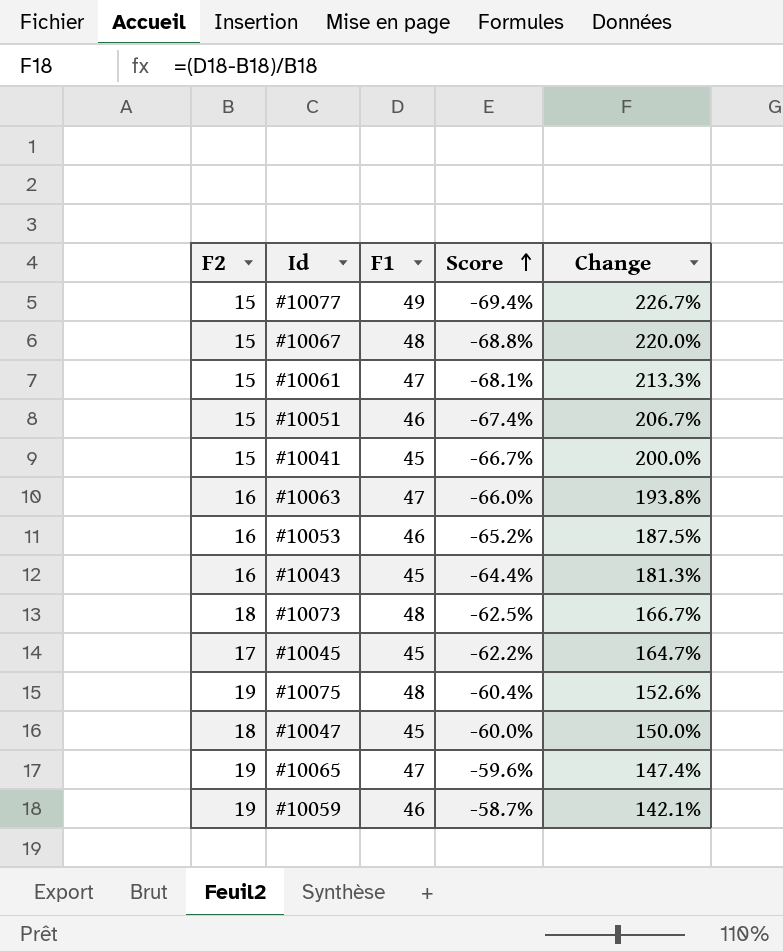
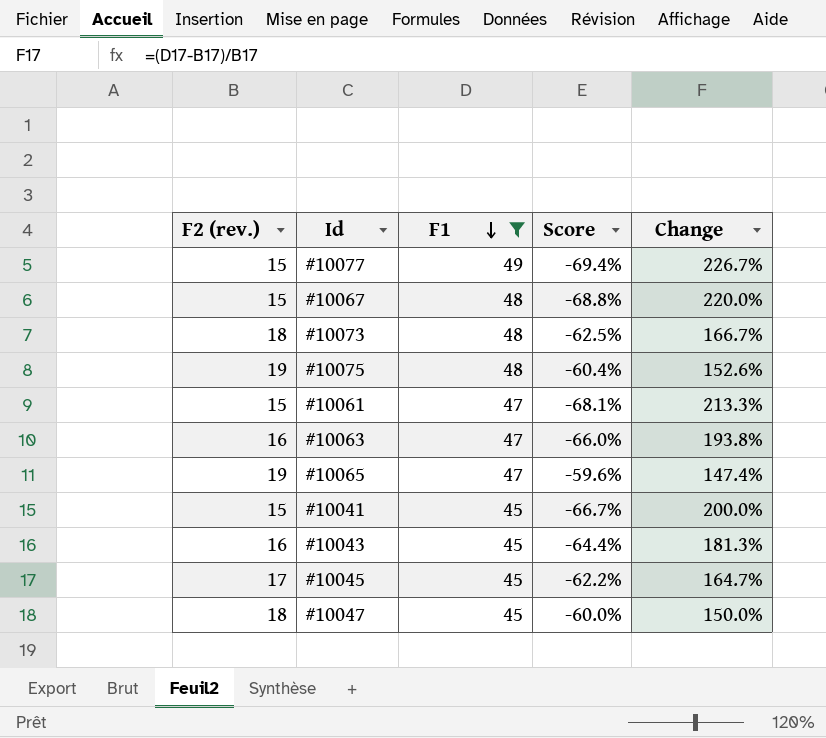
filter: none -> F1 != 46
row order: Score ascending -> F1 descending
column name: F2 -> F2 (rev.)

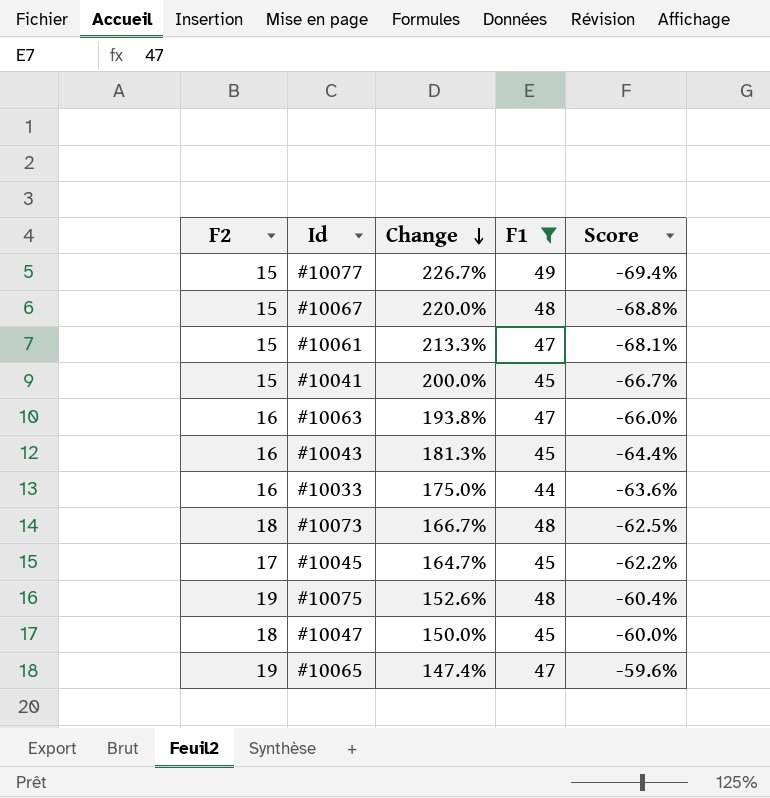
row order: F1 descending -> Change descending
column name: F2 (rev.) -> F2
column Change | position: 5 -> 3
row #10033: none -> 16 | 175.0% | 44 | -63.6%

